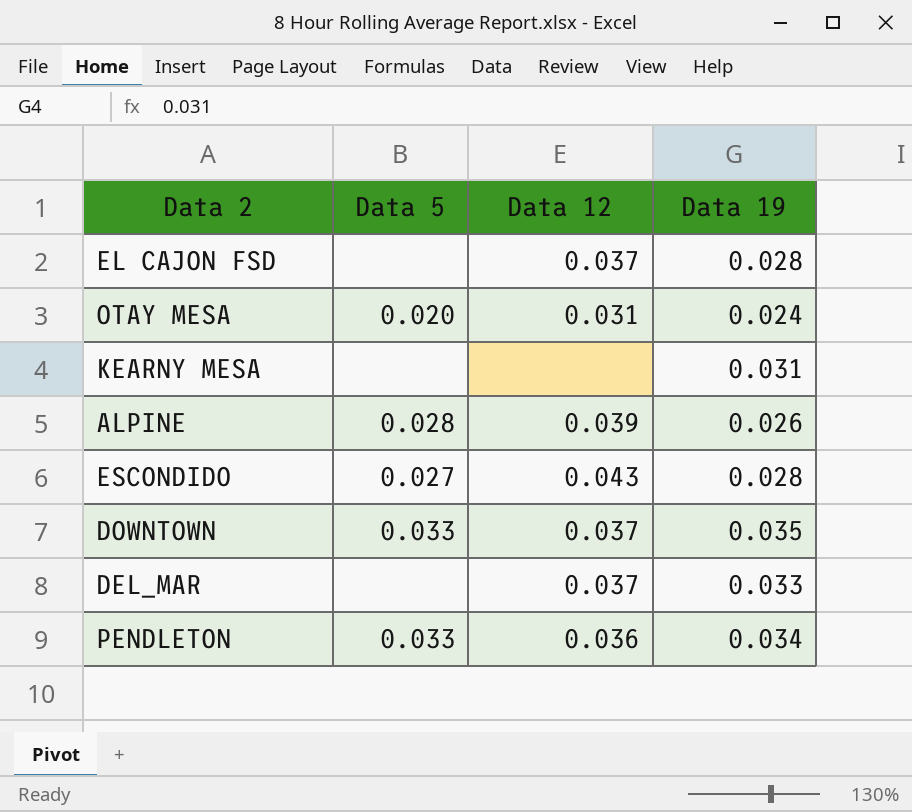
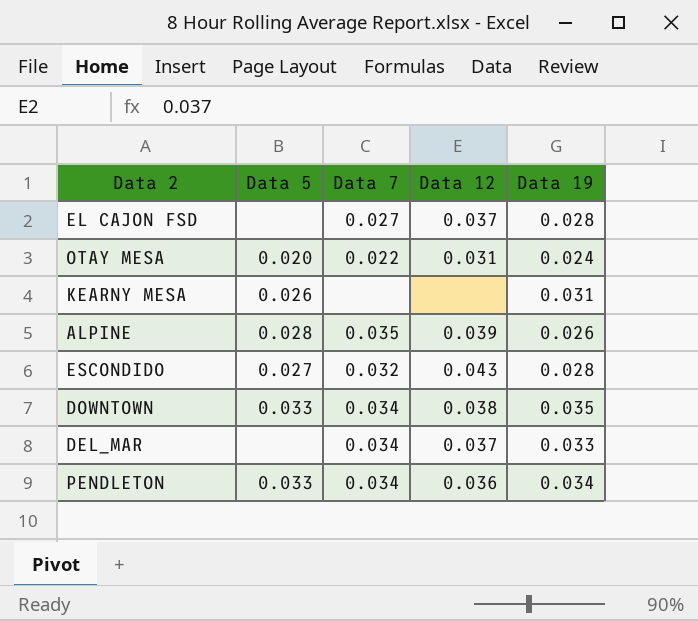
column Data 7 | position: none -> 3
KEARNY MESA | Data 5: none -> 0.026
DOWNTOWN | Data 12: 0.037 -> 0.038

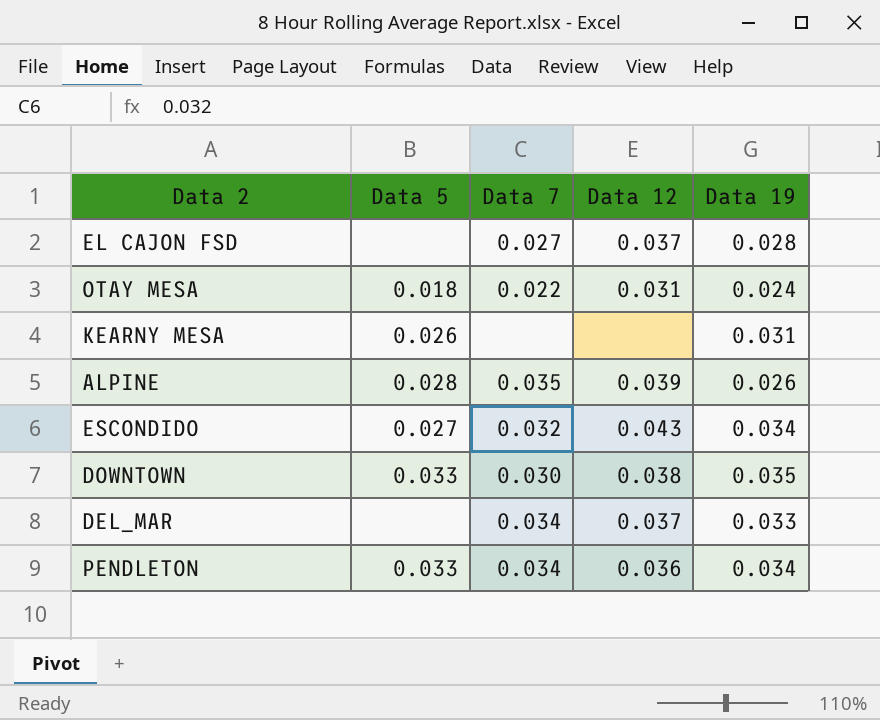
OTAY MESA | Data 5: 0.020 -> 0.018
ESCONDIDO | Data 19: 0.028 -> 0.034
DOWNTOWN | Data 7: 0.034 -> 0.030

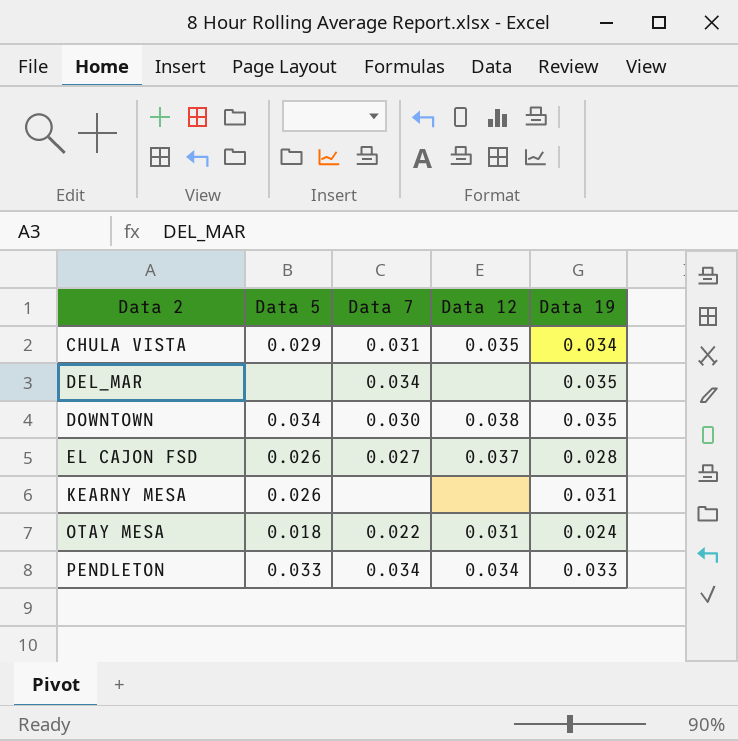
row order: none -> Data 2 ascending
row ALPINE: 0.028 | 0.035 | 0.039 | 0.026 -> none
row ESCONDIDO: 0.027 | 0.032 | 0.043 | 0.034 -> none
row CHULA VISTA: none -> 0.029 | 0.031 | 0.035 | 0.034
DEL_MAR | Data 12: 0.037 -> none
DEL_MAR | Data 19: 0.033 -> 0.035
DOWNTOWN | Data 5: 0.033 -> 0.034
EL CAJON FSD | Data 5: none -> 0.026
PENDLETON | Data 12: 0.036 -> 0.034
PENDLETON | Data 19: 0.034 -> 0.033

